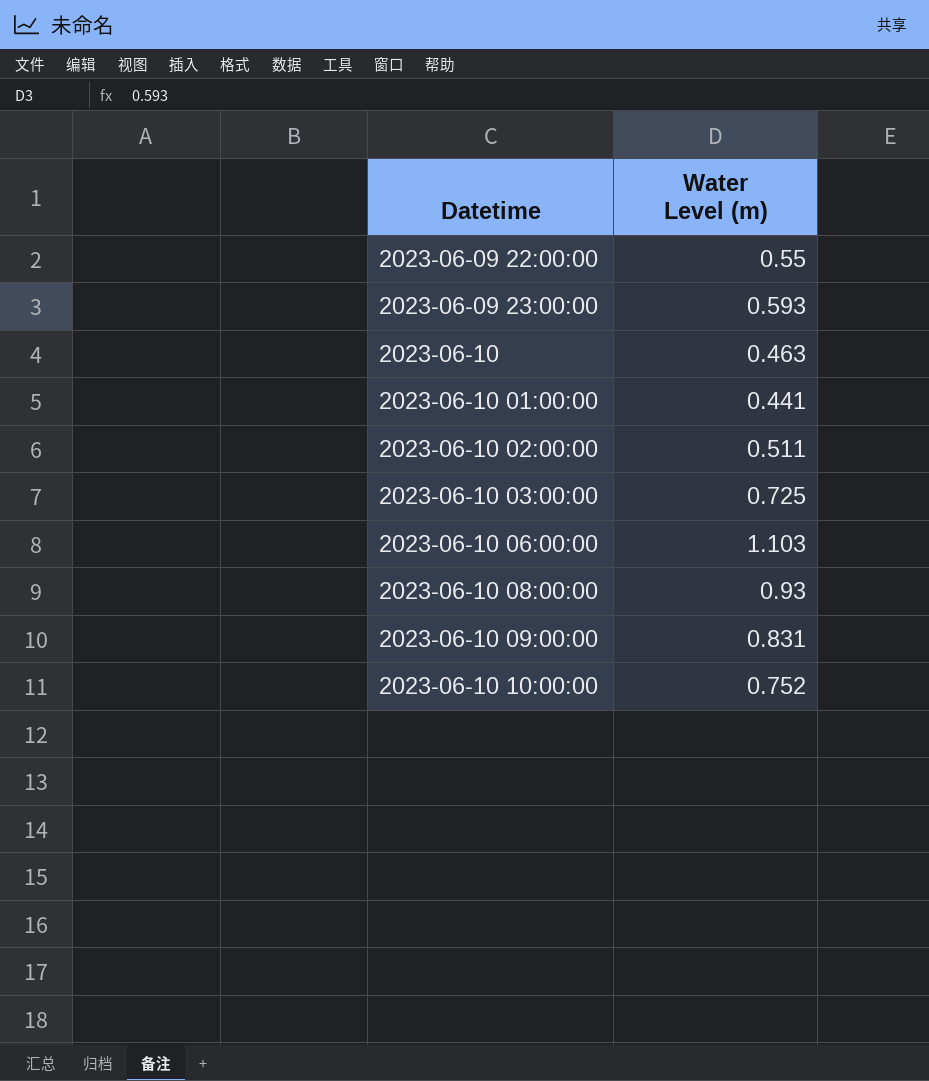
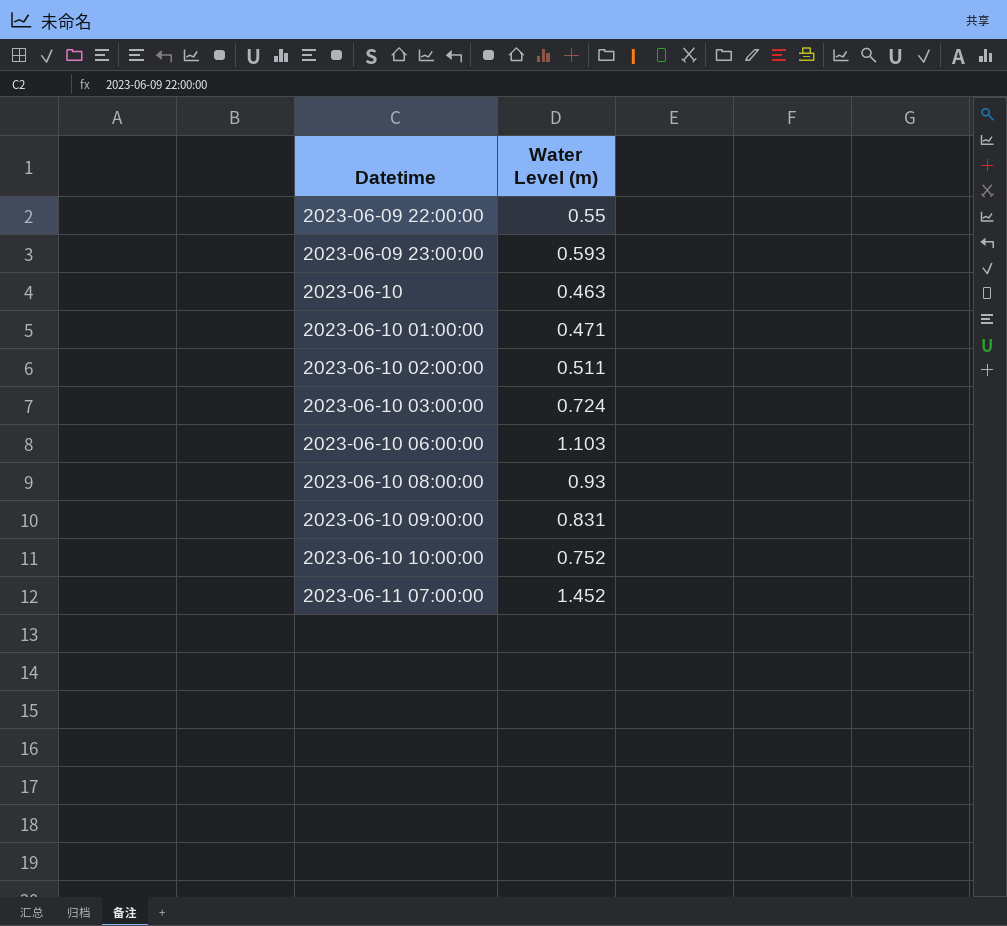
2023-06-10 01:00:00 | Water Level (m): 0.441 -> 0.471
2023-06-10 03:00:00 | Water Level (m): 0.725 -> 0.724
row 2023-06-11 07:00:00: none -> 1.452

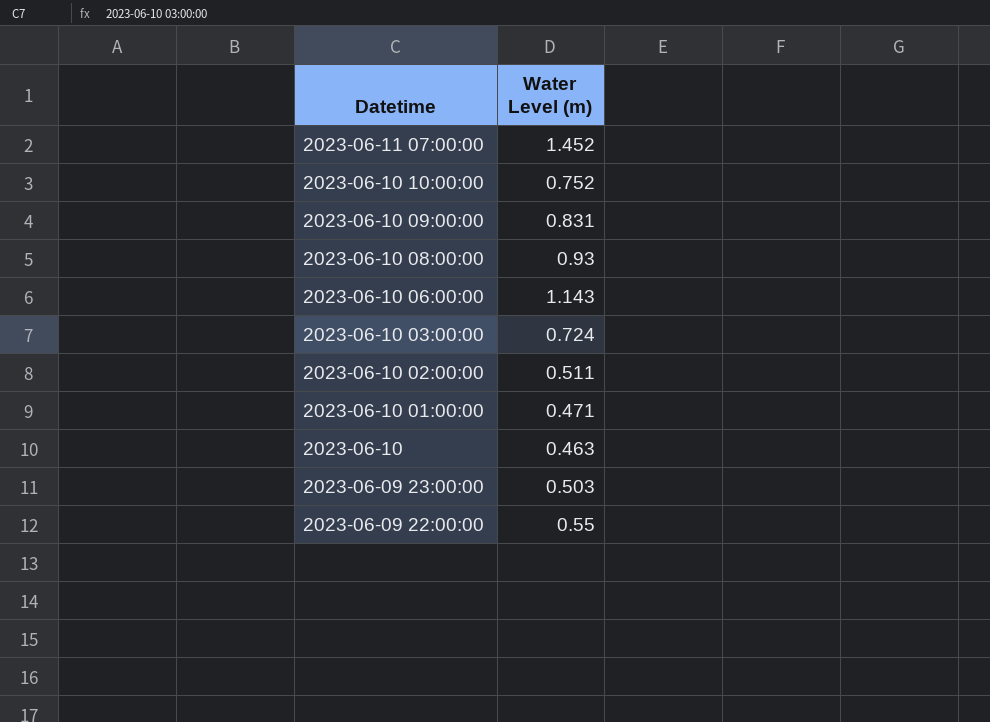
row order: Datetime ascending -> Datetime descending
2023-06-10 06:00:00 | Water Level (m): 1.103 -> 1.143
2023-06-09 23:00:00 | Water Level (m): 0.593 -> 0.503

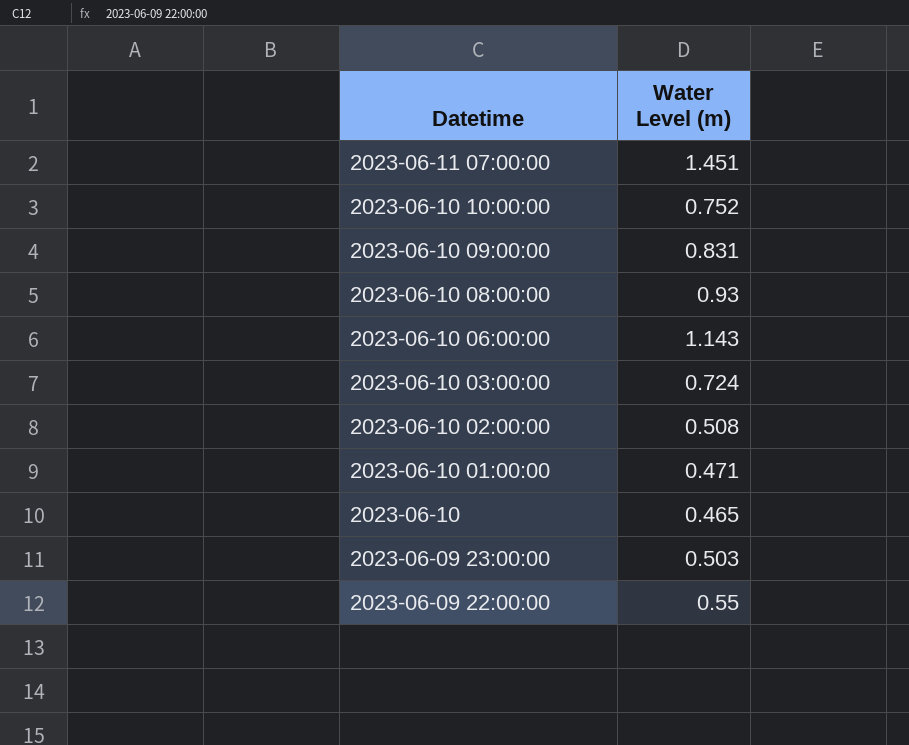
2023-06-11 07:00:00 | Water Level (m): 1.452 -> 1.451
2023-06-10 02:00:00 | Water Level (m): 0.511 -> 0.508
2023-06-10 | Water Level (m): 0.463 -> 0.465

